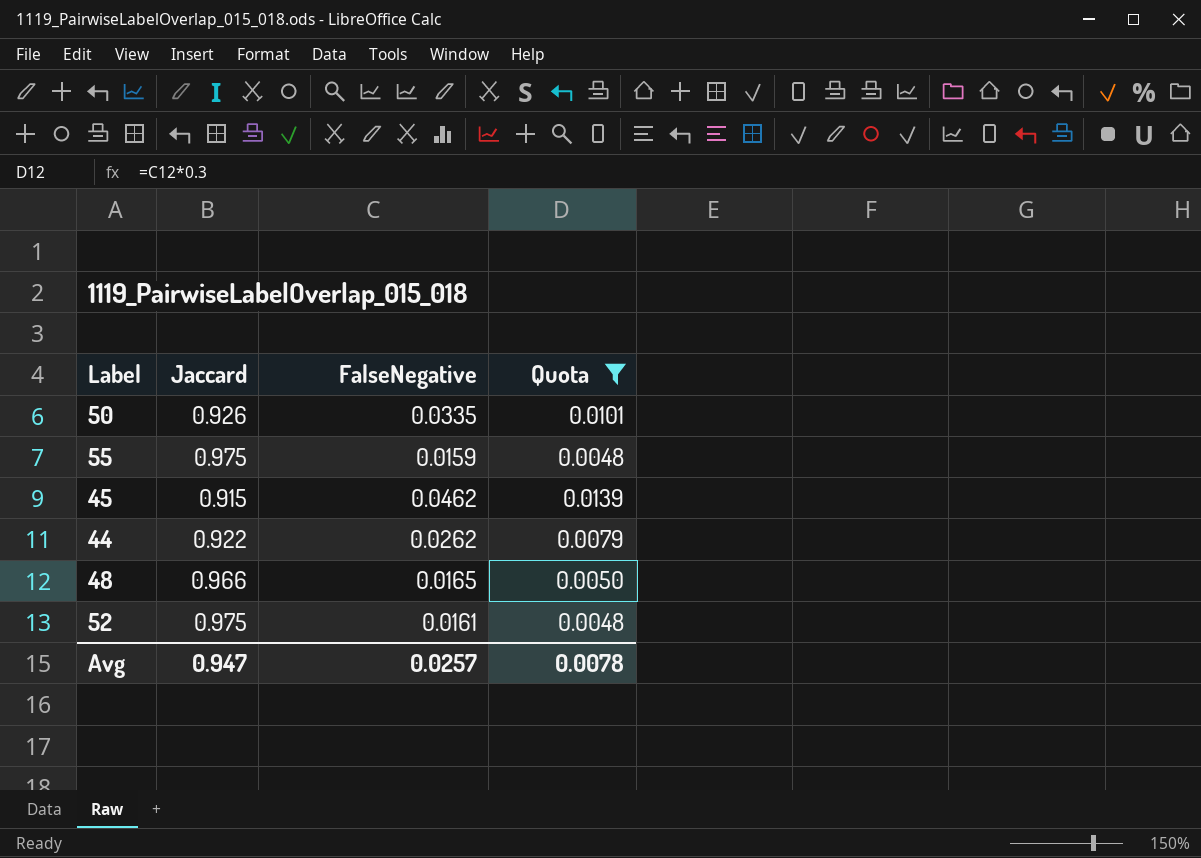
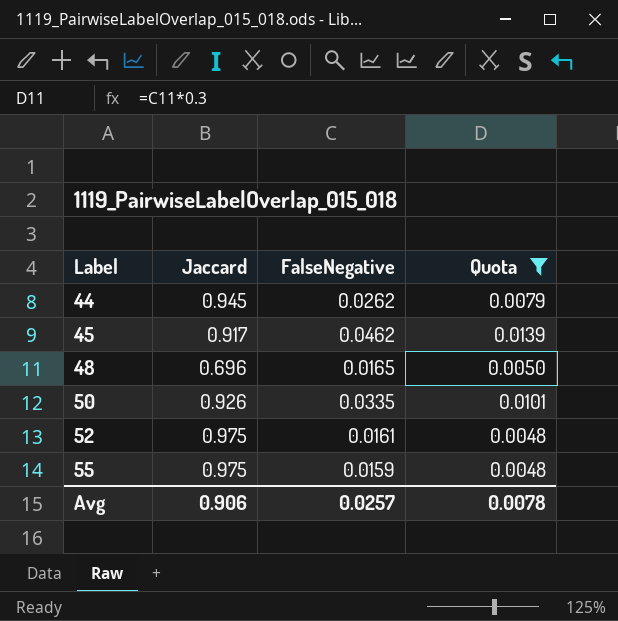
row order: none -> Label ascending
44 | Jaccard: 0.922 -> 0.945
45 | Jaccard: 0.915 -> 0.917
48 | Jaccard: 0.966 -> 0.696
Avg | Jaccard: 0.947 -> 0.906

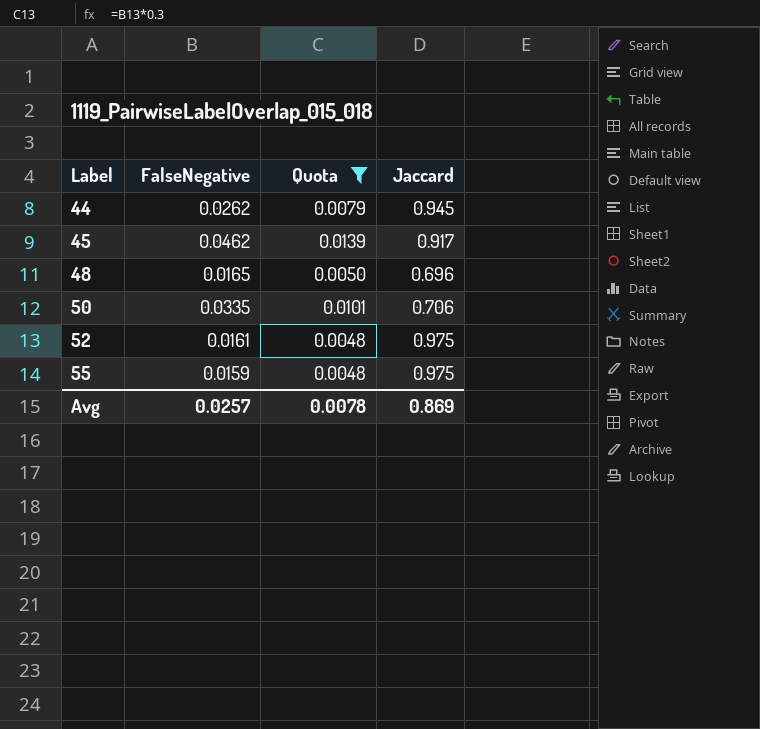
column Jaccard | position: 2 -> 4
50 | Jaccard: 0.926 -> 0.706
Avg | Jaccard: 0.906 -> 0.869

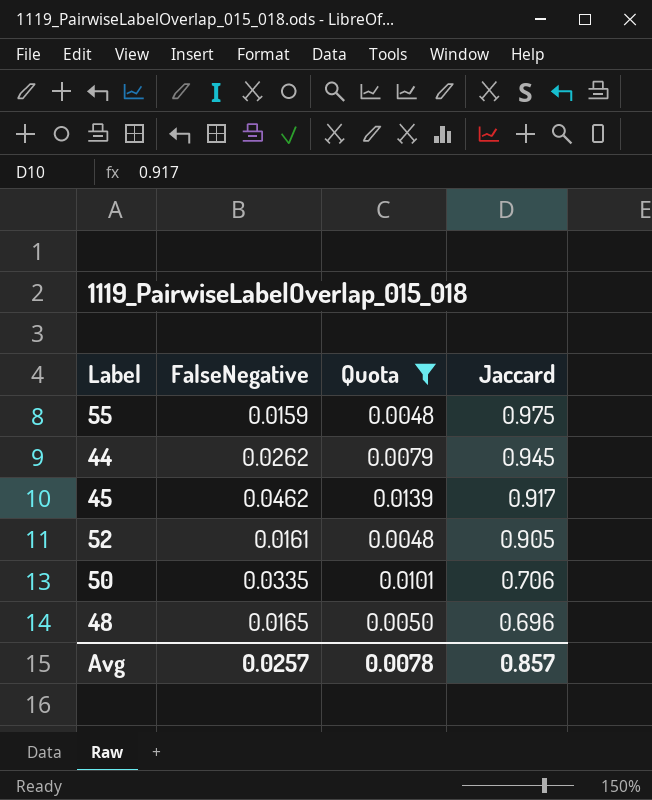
row order: Label ascending -> Jaccard descending
52 | Jaccard: 0.975 -> 0.905
Avg | Jaccard: 0.869 -> 0.857

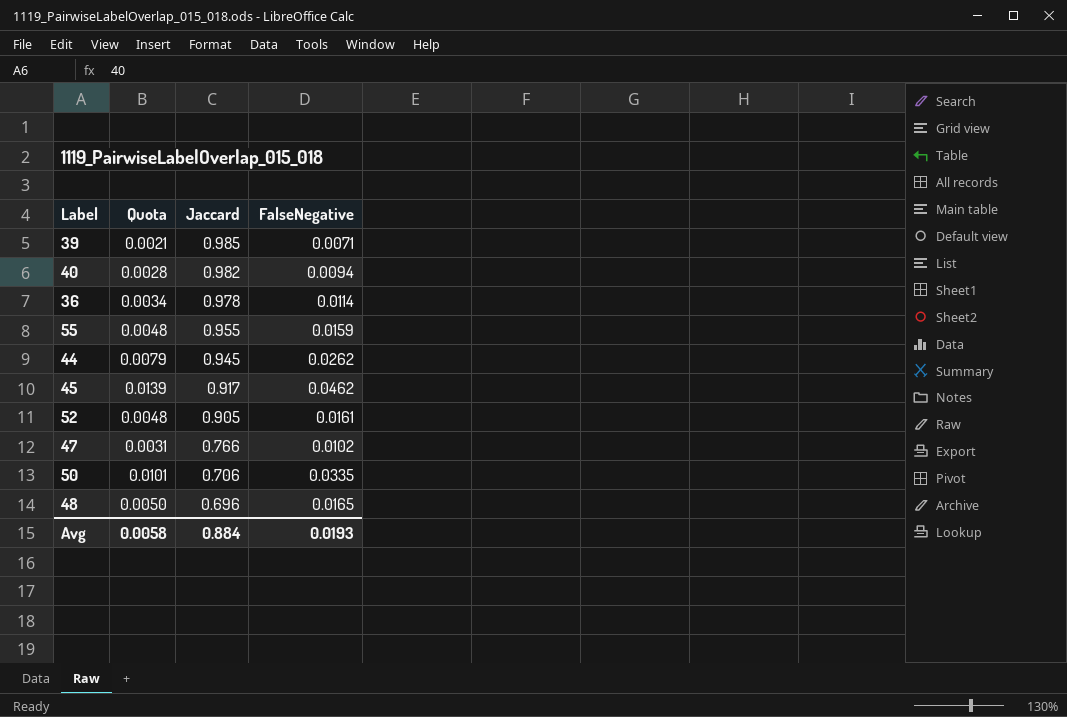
filter: Quota >= 0.0048 -> none
column FalseNegative | position: 2 -> 4
55 | Jaccard: 0.975 -> 0.955
Avg | Quota: 0.0078 -> 0.0058
Avg | Jaccard: 0.857 -> 0.884
Avg | FalseNegative: 0.0257 -> 0.0193

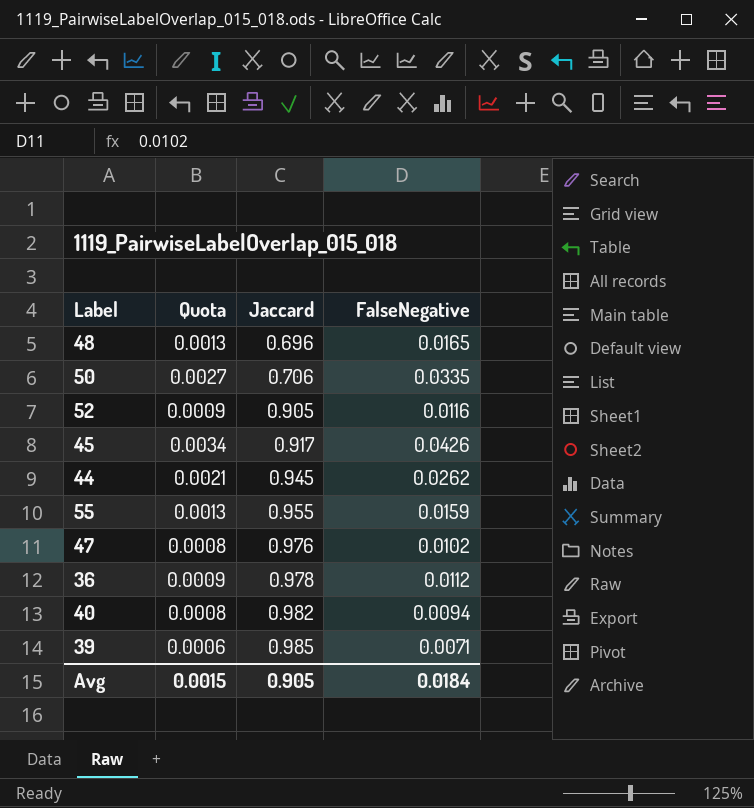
row order: Jaccard descending -> Jaccard ascending
column Quota | formula: [FalseNegative] * 0.3 -> [FalseNegative] * 0.08
52 | FalseNegative: 0.0161 -> 0.0116
45 | FalseNegative: 0.0462 -> 0.0426
47 | Jaccard: 0.766 -> 0.976
36 | FalseNegative: 0.0114 -> 0.0112
Avg | Quota: 0.0058 -> 0.0015
Avg | Jaccard: 0.884 -> 0.905
Avg | FalseNegative: 0.0193 -> 0.0184

